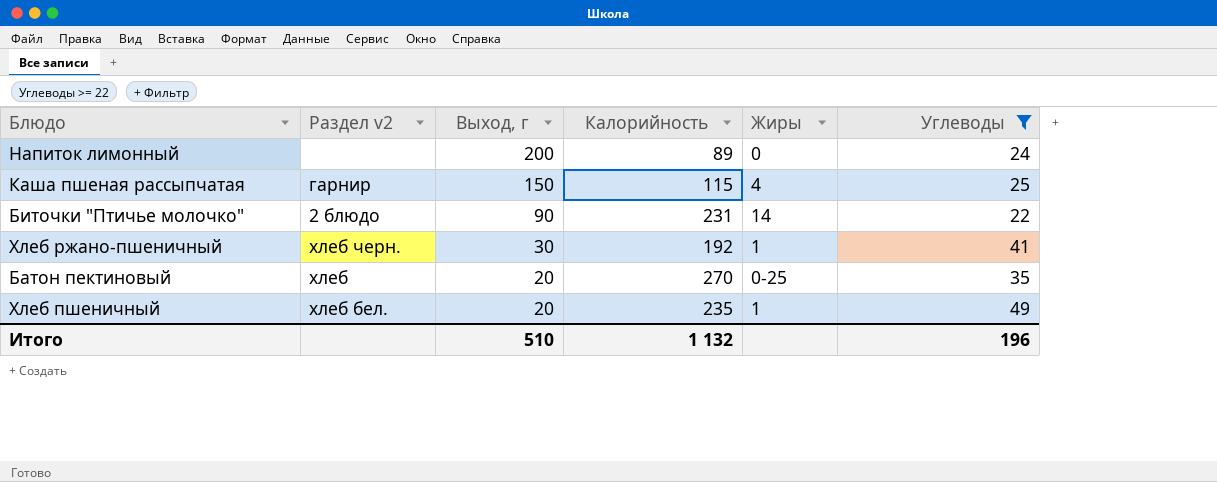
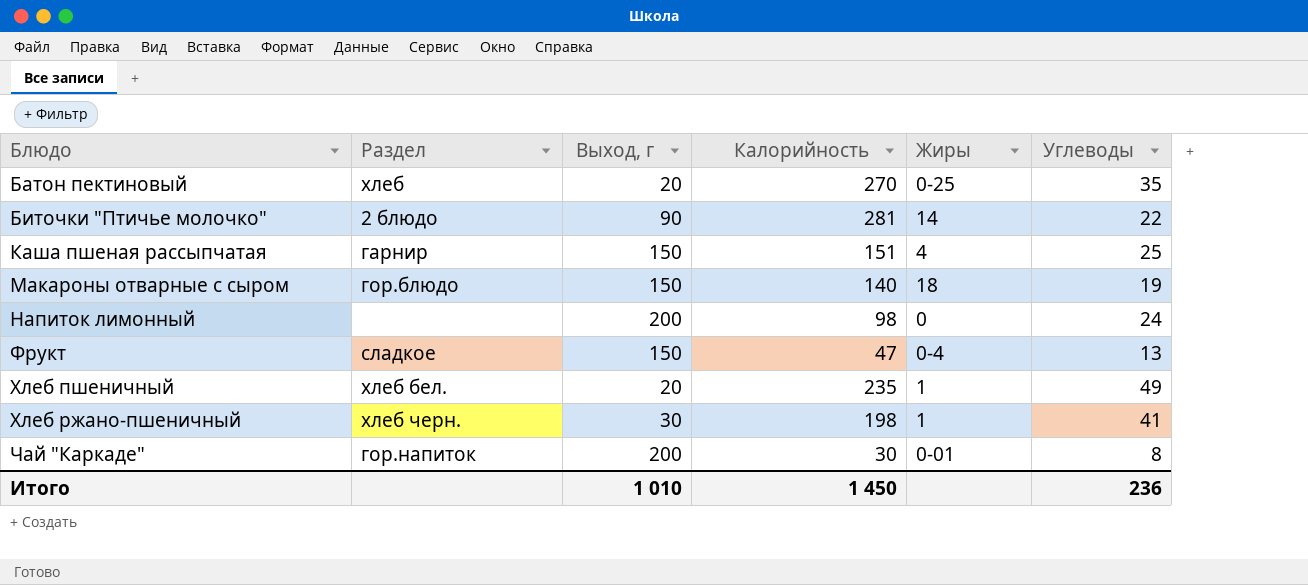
filter: Углеводы >= 22 -> none
row order: Выход, г descending -> Блюдо ascending
column name: Раздел v2 -> Раздел
Биточки "Птичье молочко" | Калорийность: 231 -> 281
Каша пшеная рассыпчатая | Калорийность: 115 -> 151
Напиток лимонный | Калорийность: 89 -> 98
Хлеб ржано-пшеничный | Калорийность: 192 -> 198
Итого | Выход, г: 510 -> 1 010
Итого | Калорийность: 1 132 -> 1 450
Итого | Углеводы: 196 -> 236

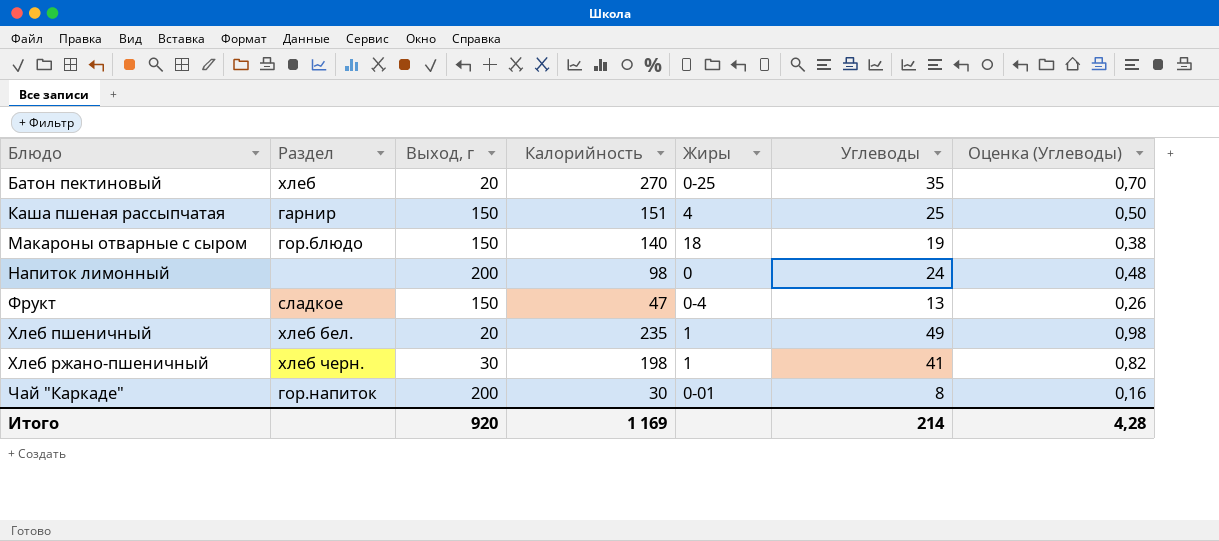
column Оценка (Углеводы) | formula: none -> [Углеводы] * 0,02
row Биточки "Птичье молочко": 2 блюдо | 90 | 281 | 14 | 22 -> none
Итого | Выход, г: 1 010 -> 920
Итого | Калорийность: 1 450 -> 1 169
Итого | Углеводы: 236 -> 214

